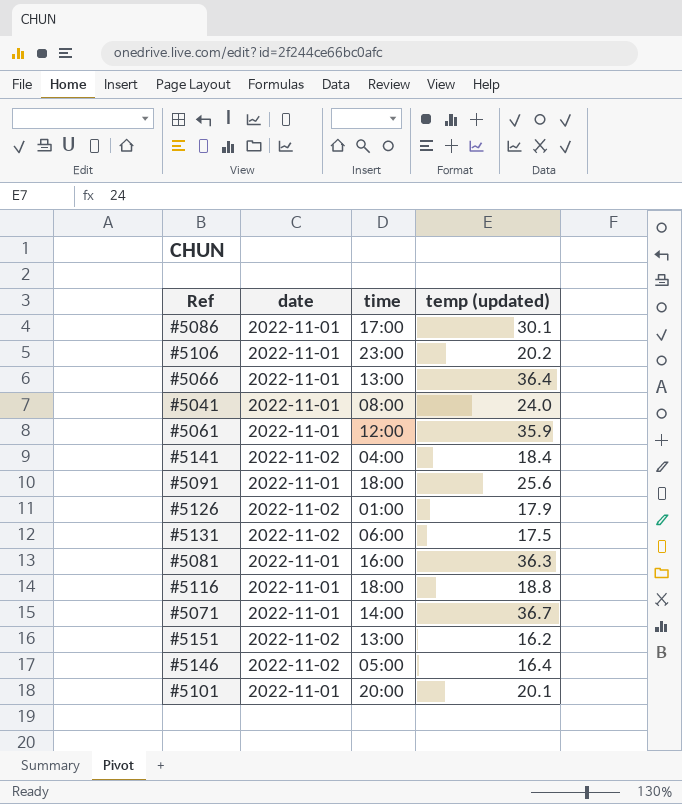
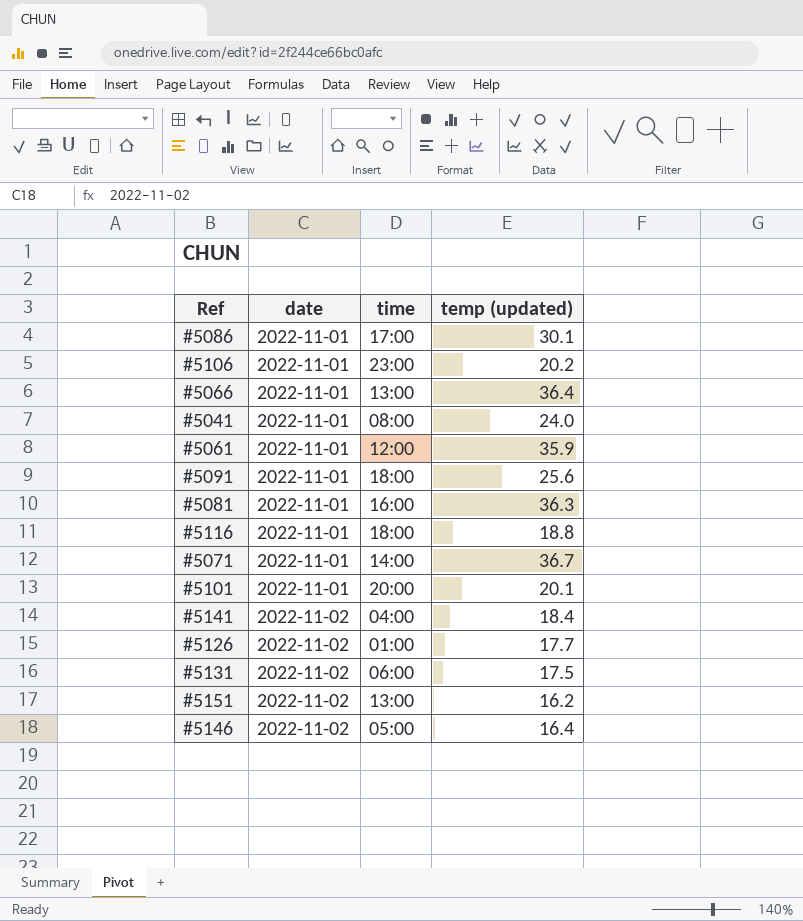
row order: none -> date ascending
#5126 | temp (updated): 17.9 -> 17.7

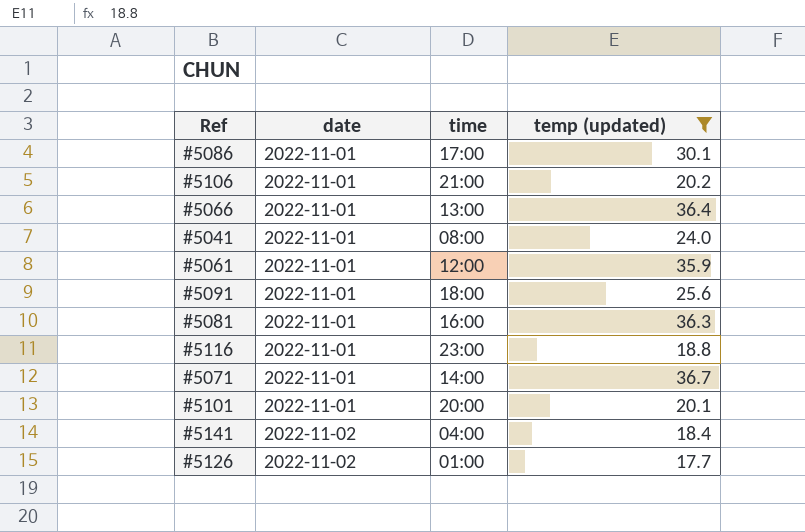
filter: none -> temp (updated) >= 17.7
#5106 | time: 23:00 -> 21:00
#5116 | time: 18:00 -> 23:00

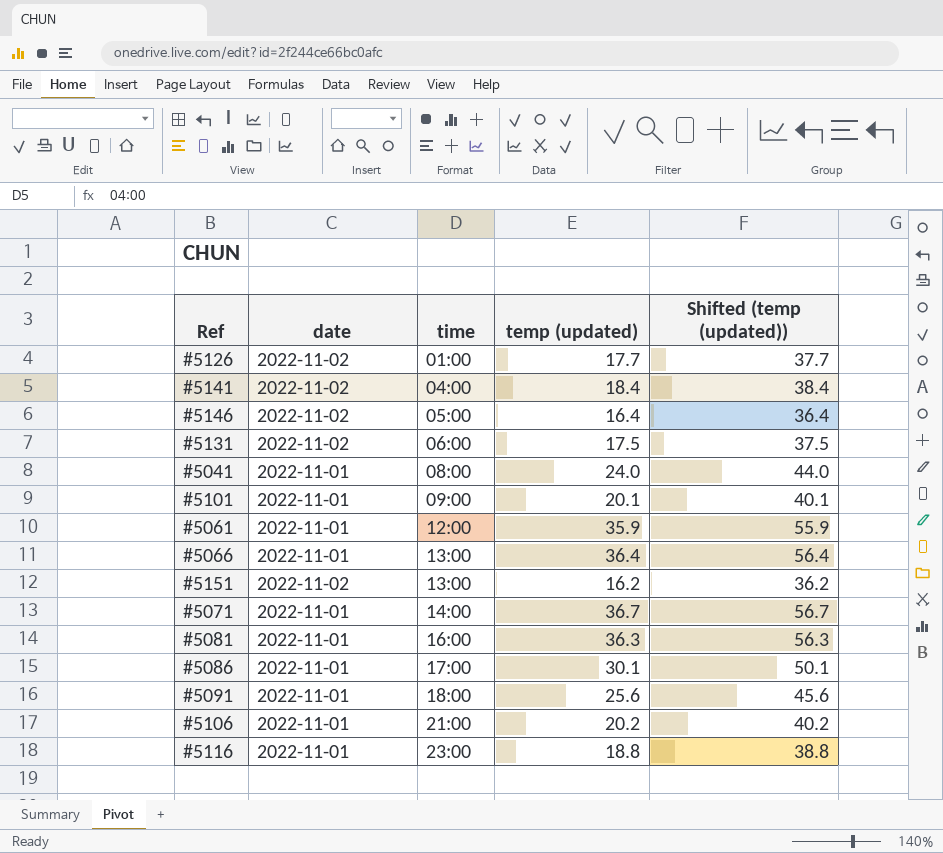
filter: temp (updated) >= 17.7 -> none
row order: date ascending -> time ascending
column Shifted (temp (updated)) | formula: none -> [temp (updated)] + 20
#5101 | time: 20:00 -> 09:00

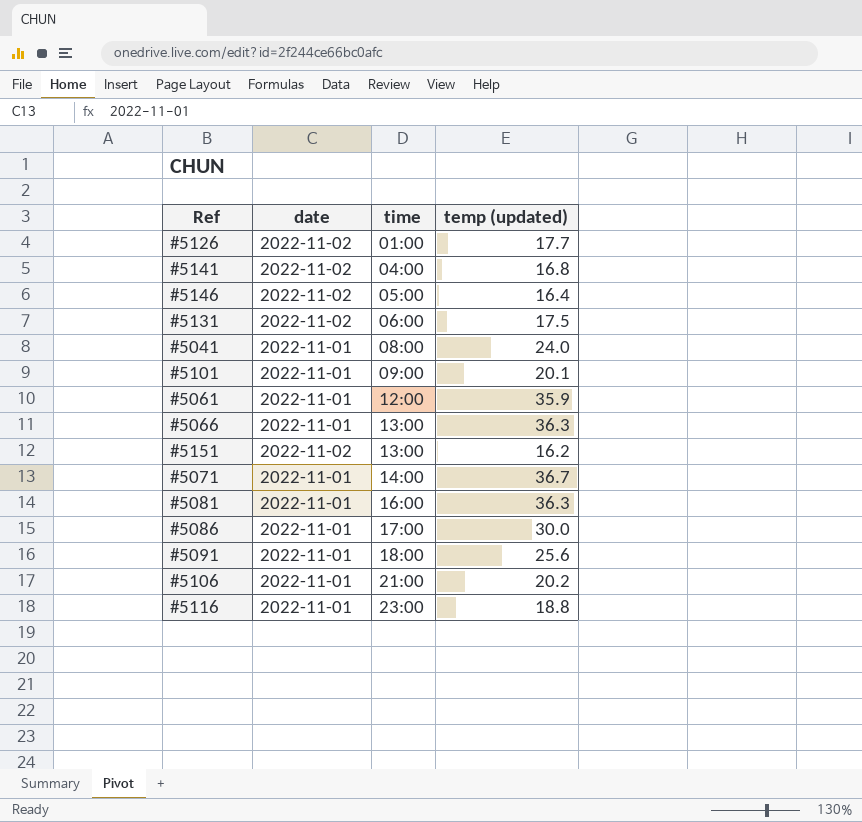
column Shifted (temp (updated)) | formula: [temp (updated)] + 20 -> none
#5141 | temp (updated): 18.4 -> 16.8
#5066 | temp (updated): 36.4 -> 36.3
#5086 | temp (updated): 30.1 -> 30.0

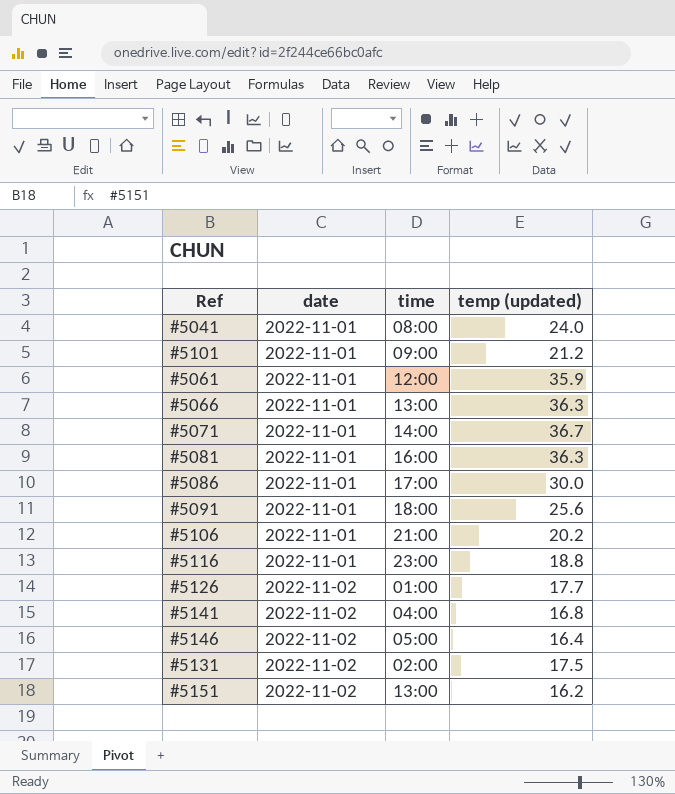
row order: time ascending -> date ascending
#5101 | temp (updated): 20.1 -> 21.2
#5131 | time: 06:00 -> 02:00

